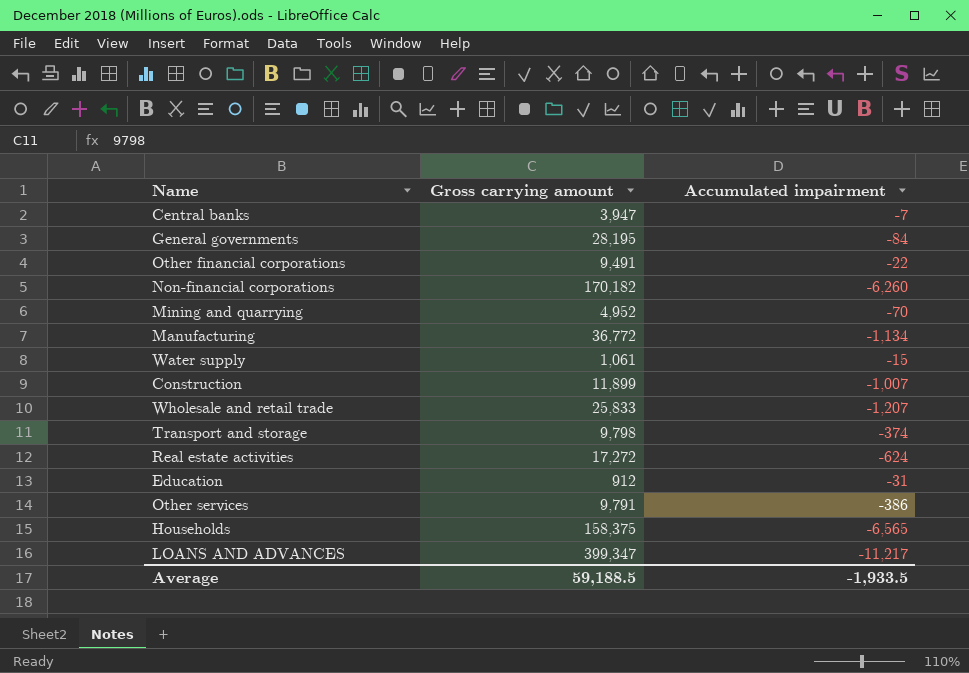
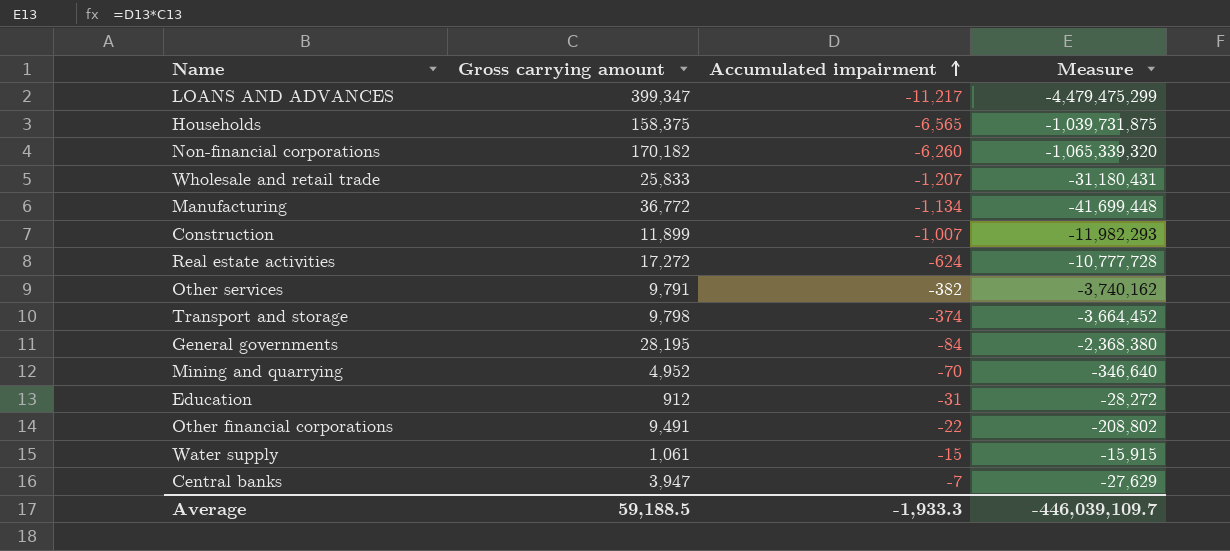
row order: none -> Accumulated impairment ascending
column Measure | formula: none -> [Gross carrying amount] * [Accumulated impairment]
Other services | Accumulated impairment: -386 -> -382
Average | Accumulated impairment: -1,933.5 -> -1,933.3

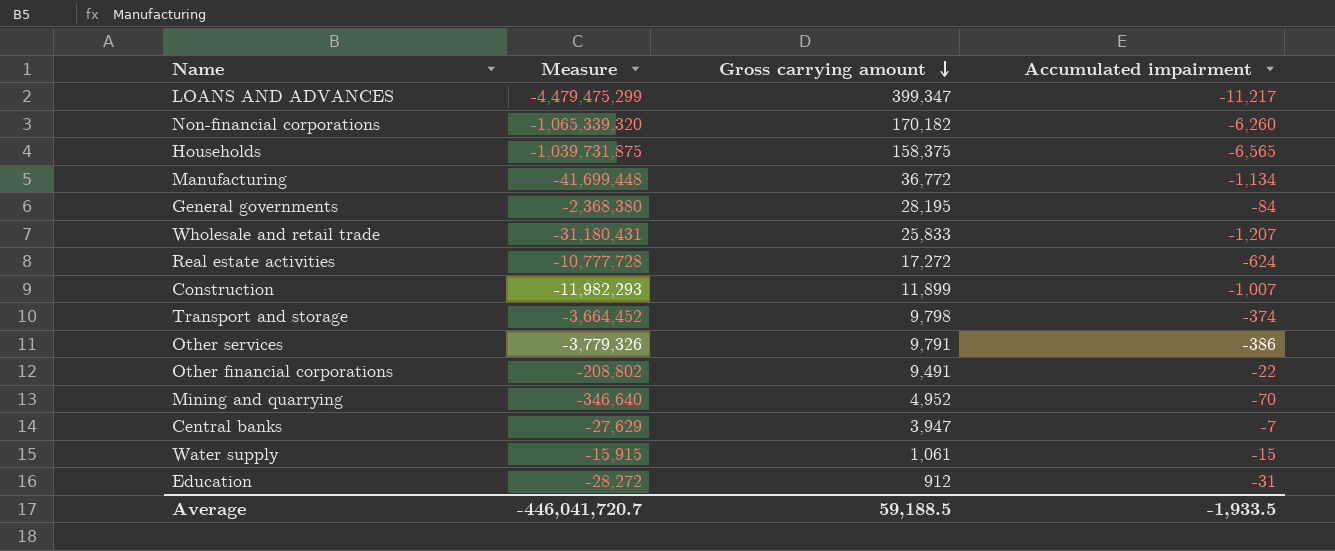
row order: Accumulated impairment ascending -> Gross carrying amount descending
column Measure | position: 4 -> 2
Other services | Measure: -3,740,162 -> -3,779,326
Other services | Accumulated impairment: -382 -> -386
Average | Measure: -446,039,109.7 -> -446,041,720.7
Average | Accumulated impairment: -1,933.3 -> -1,933.5

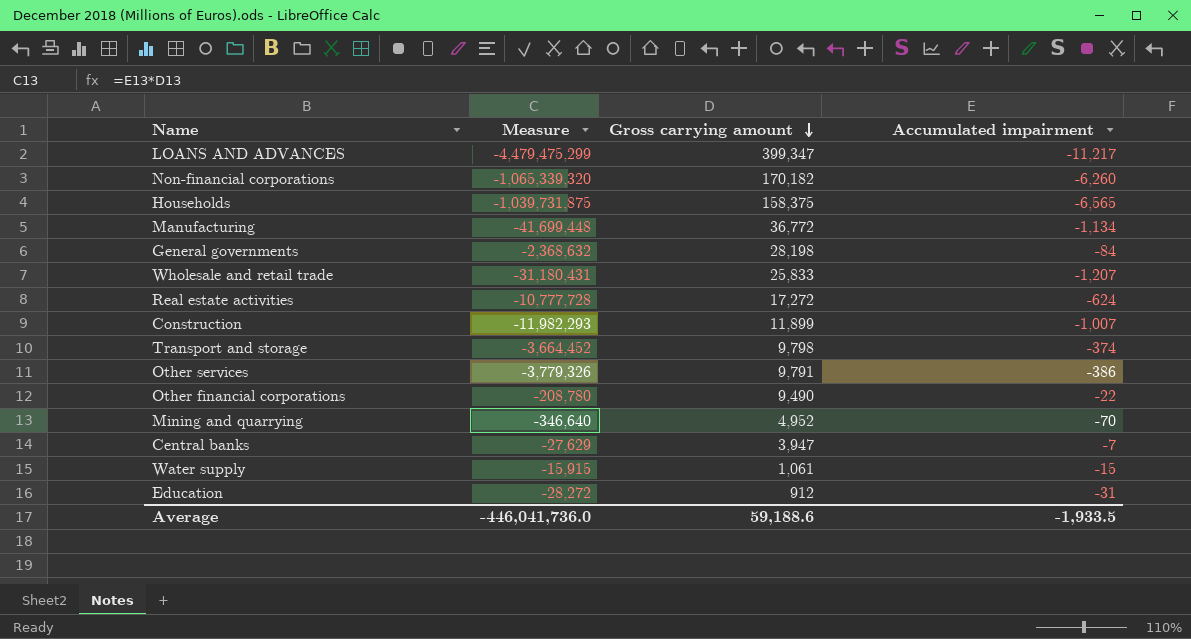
General governments | Measure: -2,368,380 -> -2,368,632
General governments | Gross carrying amount: 28,195 -> 28,198
Other financial corporations | Measure: -208,802 -> -208,780
Other financial corporations | Gross carrying amount: 9,491 -> 9,490
Average | Measure: -446,041,720.7 -> -446,041,736.0
Average | Gross carrying amount: 59,188.5 -> 59,188.6

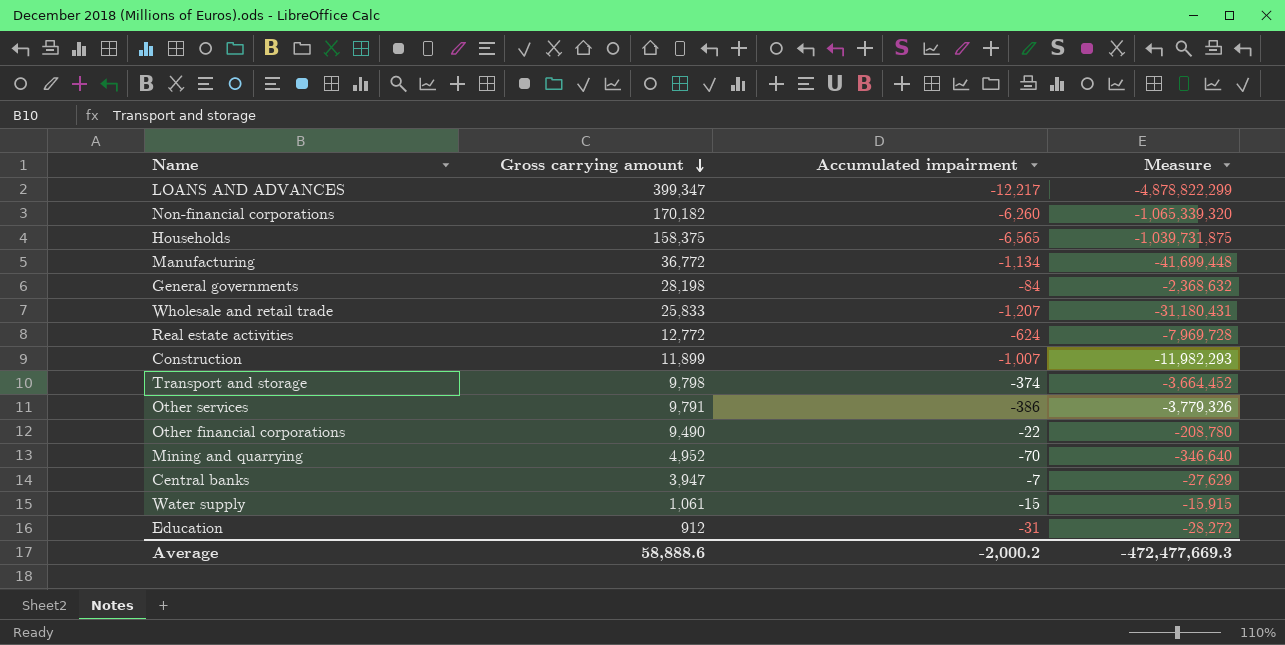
column Measure | position: 2 -> 4
LOANS AND ADVANCES | Accumulated impairment: -11,217 -> -12,217
LOANS AND ADVANCES | Measure: -4,479,475,299 -> -4,878,822,299
Real estate activities | Gross carrying amount: 17,272 -> 12,772
Real estate activities | Measure: -10,777,728 -> -7,969,728
Average | Gross carrying amount: 59,188.6 -> 58,888.6
Average | Accumulated impairment: -1,933.5 -> -2,000.2
Average | Measure: -446,041,736.0 -> -472,477,669.3

